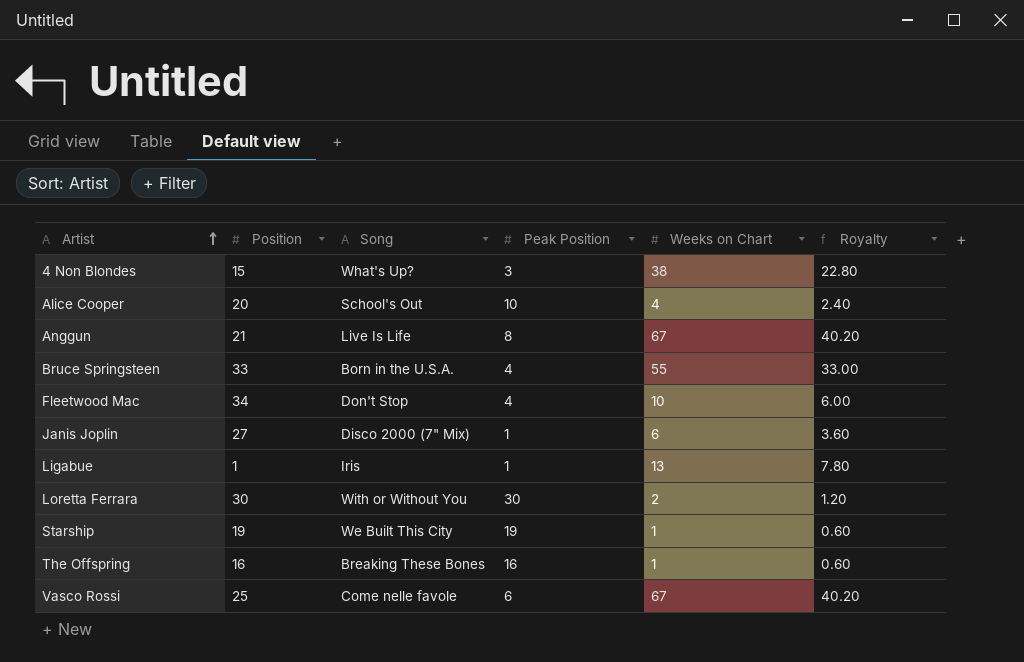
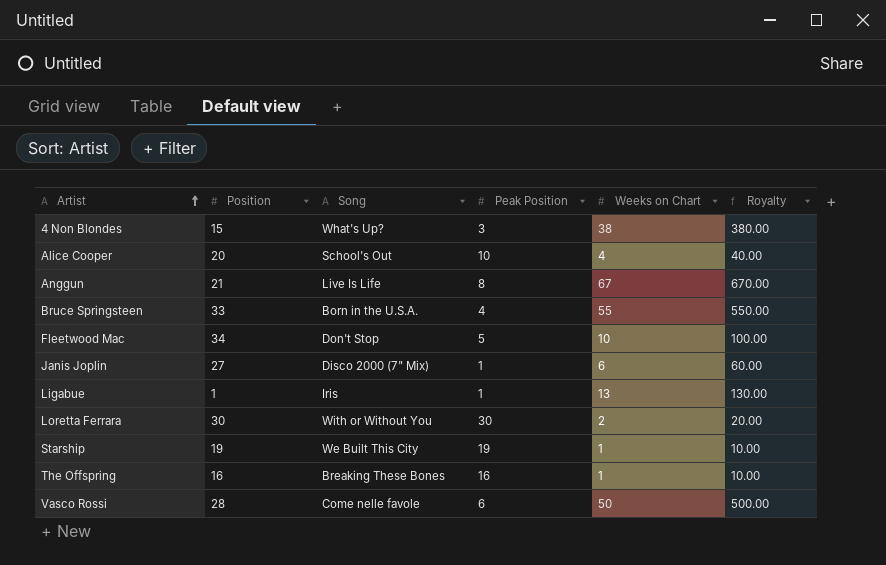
column Royalty | formula: [Weeks on Chart] * 0.6 -> [Weeks on Chart] * 10
Fleetwood Mac | Peak Position: 4 -> 5
Vasco Rossi | Position: 25 -> 28
Vasco Rossi | Weeks on Chart: 67 -> 50

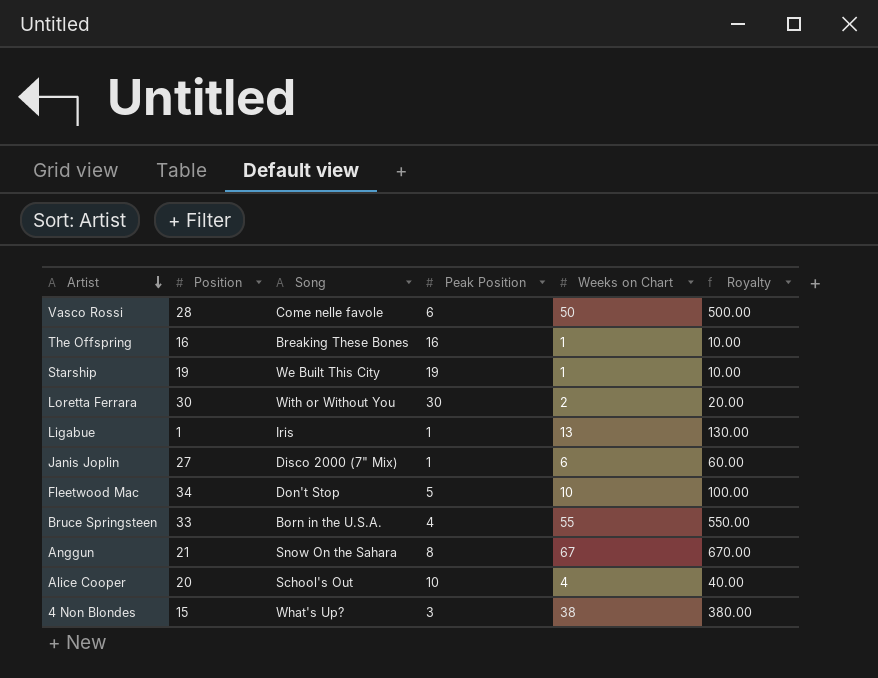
row order: Artist ascending -> Artist descending
Anggun | Song: Live Is Life -> Snow On the Sahara

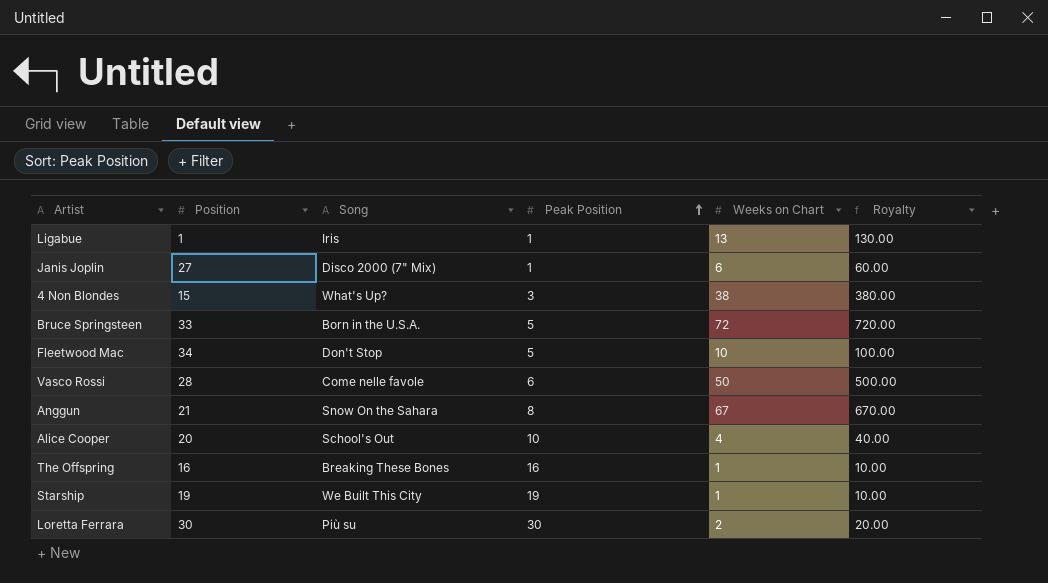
row order: Artist descending -> Peak Position ascending
Bruce Springsteen | Peak Position: 4 -> 5
Bruce Springsteen | Weeks on Chart: 55 -> 72
Bruce Springsteen | Royalty: 550.00 -> 720.00
Loretta Ferrara | Song: With or Without You -> Più su

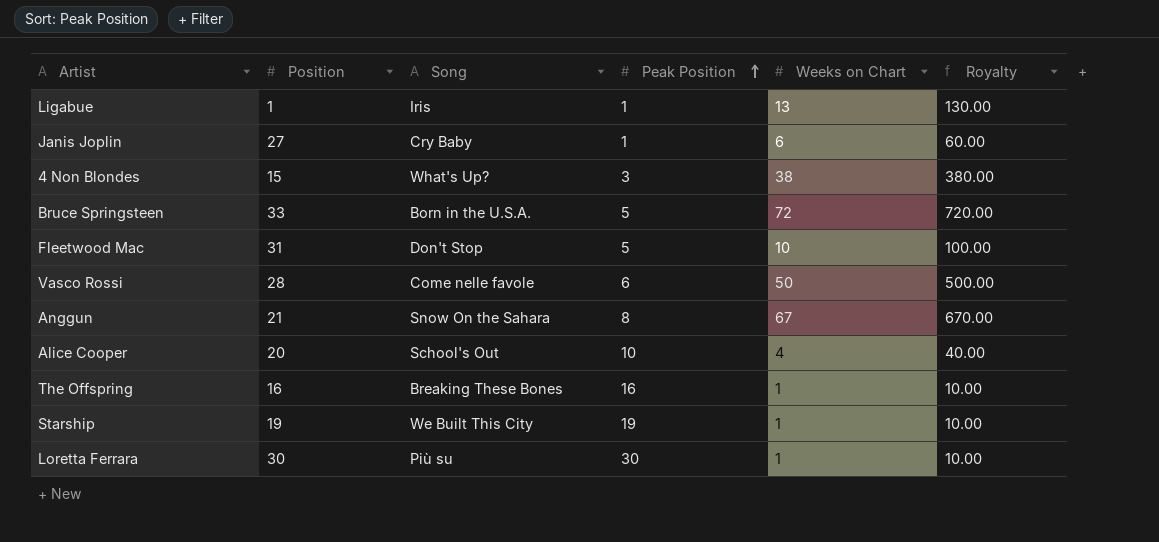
Janis Joplin | Song: Disco 2000 (7" Mix) -> Cry Baby
Fleetwood Mac | Position: 34 -> 31
Loretta Ferrara | Weeks on Chart: 2 -> 1
Loretta Ferrara | Royalty: 20.00 -> 10.00

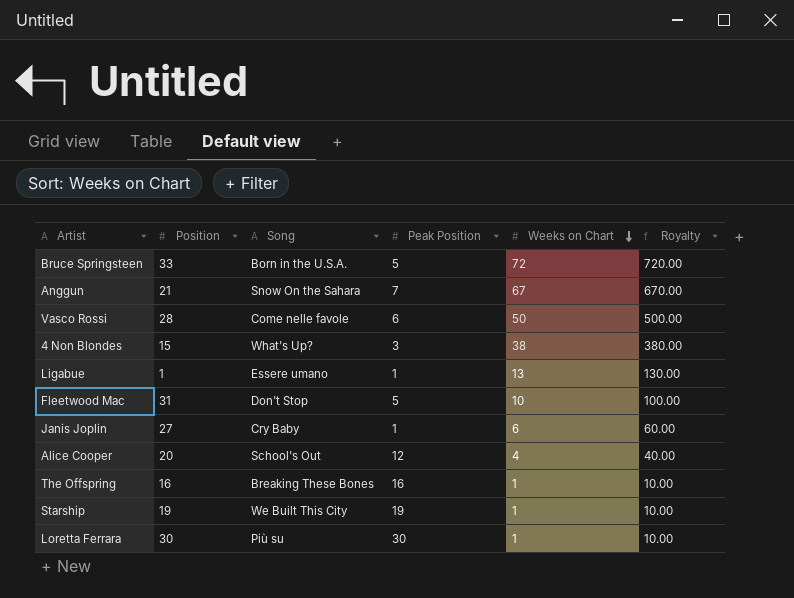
row order: Peak Position ascending -> Weeks on Chart descending
Anggun | Peak Position: 8 -> 7
Ligabue | Song: Iris -> Essere umano
Alice Cooper | Peak Position: 10 -> 12

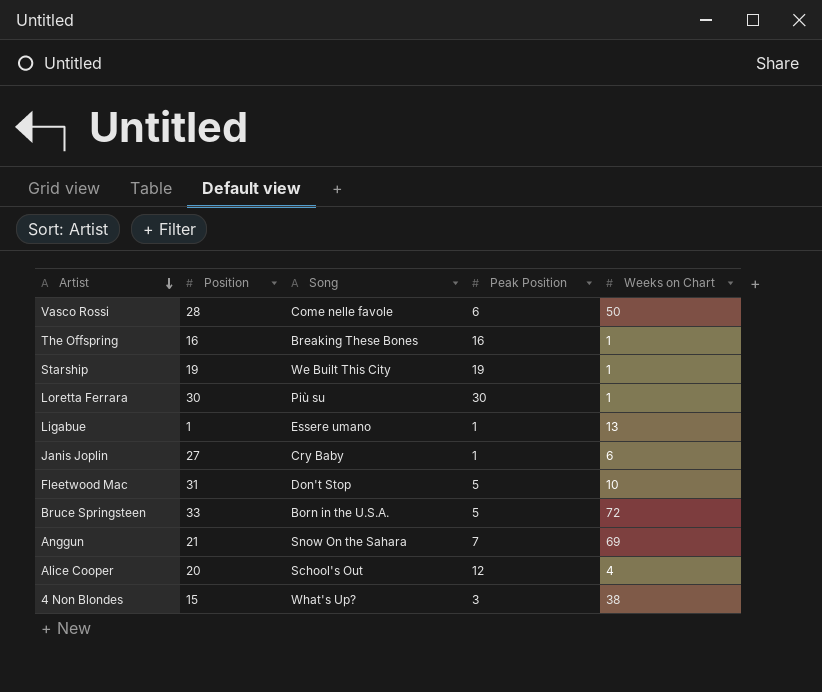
row order: Weeks on Chart descending -> Artist descending
column Royalty | formula: [Weeks on Chart] * 10 -> none
Anggun | Weeks on Chart: 67 -> 69

